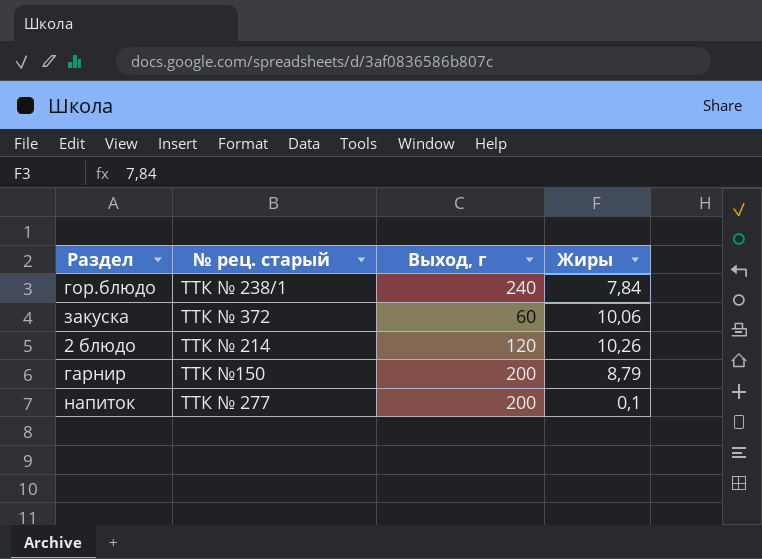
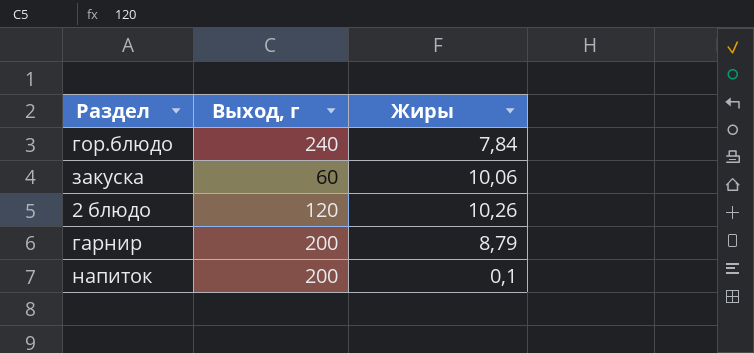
column № рец. старый | position: 2 -> none

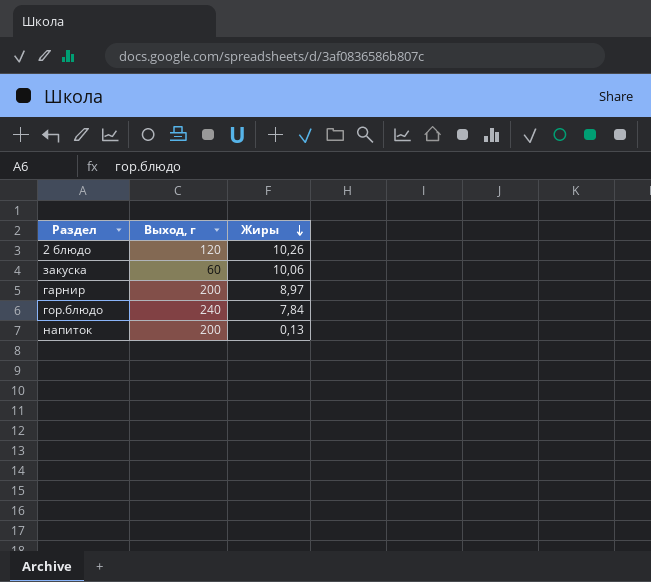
row order: none -> Жиры descending
гарнир | Жиры: 8,79 -> 8,97
напиток | Жиры: 0,1 -> 0,13

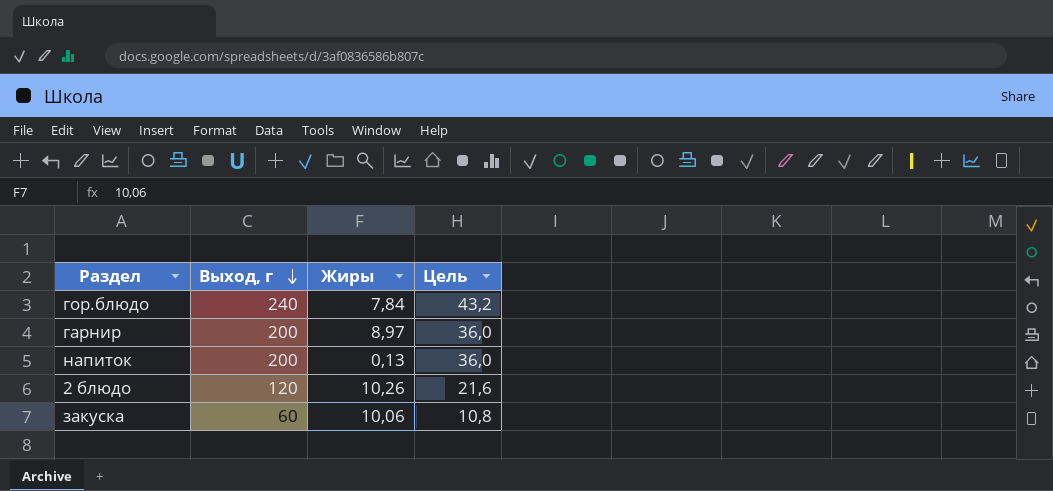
row order: Жиры descending -> Выход, г descending
column Цель | formula: none -> [Выход, г] * 0,18

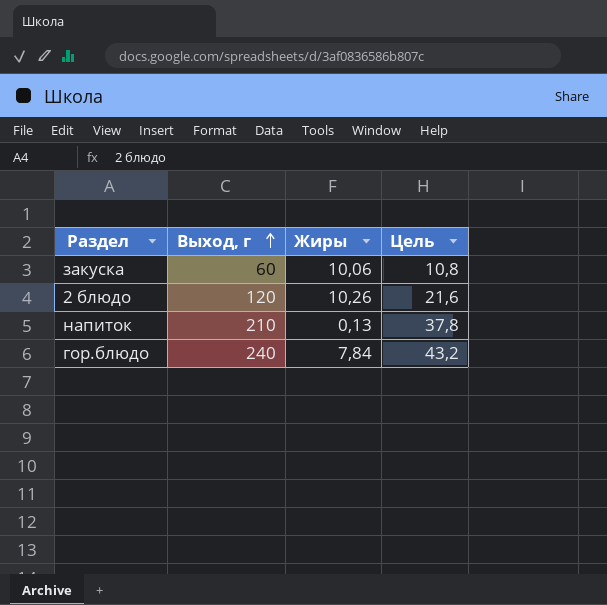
row order: Выход, г descending -> Выход, г ascending
row гарнир: 200 | 8,97 | 36,0 -> none
напиток | Выход, г: 200 -> 210
напиток | Цель: 36,0 -> 37,8

